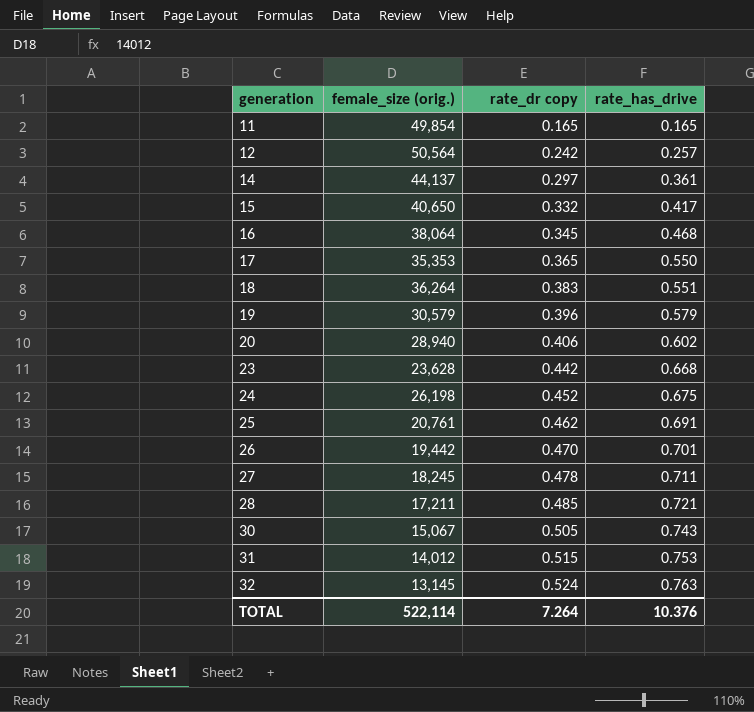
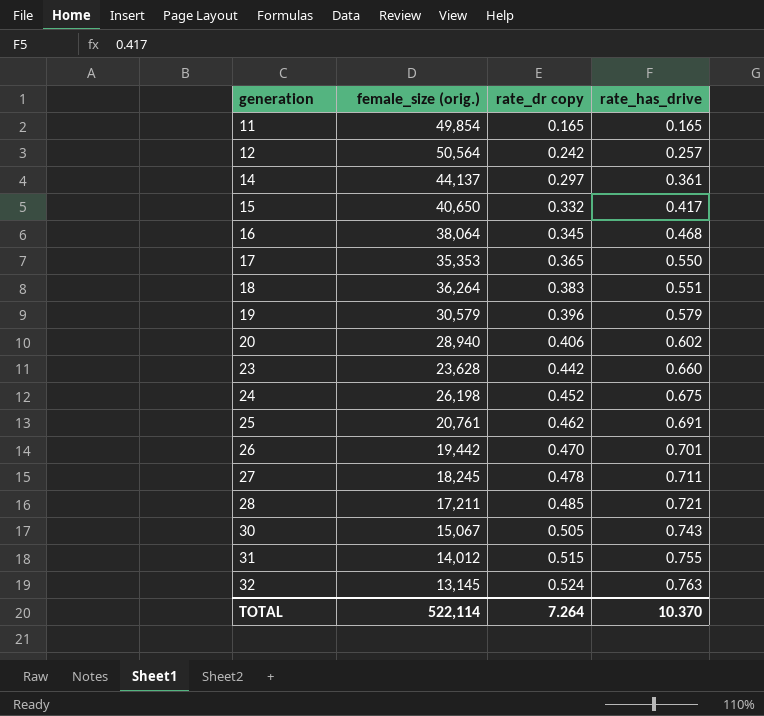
23 | rate_has_drive: 0.668 -> 0.660
31 | rate_has_drive: 0.753 -> 0.755
TOTAL | rate_has_drive: 10.376 -> 10.370

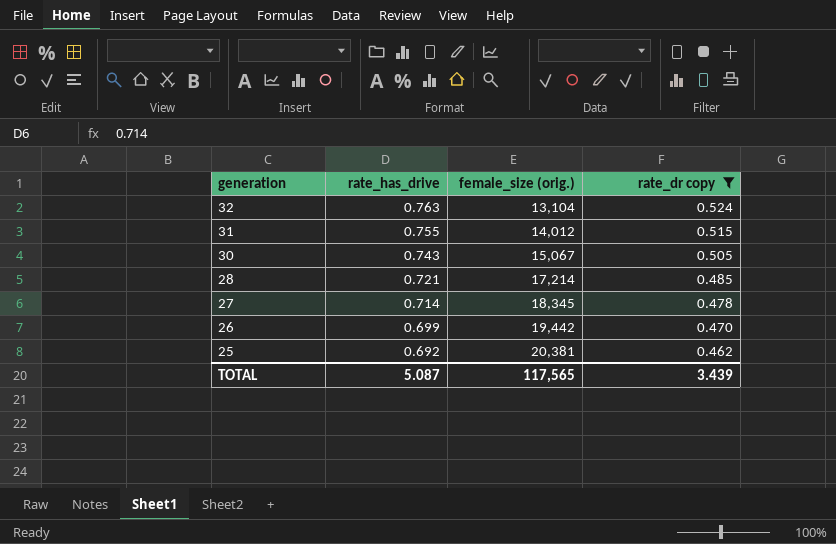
filter: none -> rate_dr copy >= 0.462
row order: generation ascending -> generation descending
column rate_has_drive | position: 4 -> 2
32 | female_size (orig.): 13,145 -> 13,104
28 | female_size (orig.): 17,211 -> 17,214
27 | rate_has_drive: 0.711 -> 0.714
27 | female_size (orig.): 18,245 -> 18,345
26 | rate_has_drive: 0.701 -> 0.699
25 | rate_has_drive: 0.691 -> 0.692
25 | female_size (orig.): 20,761 -> 20,381
TOTAL | rate_has_drive: 10.370 -> 5.087
TOTAL | female_size (orig.): 522,114 -> 117,565
TOTAL | rate_dr copy: 7.264 -> 3.439

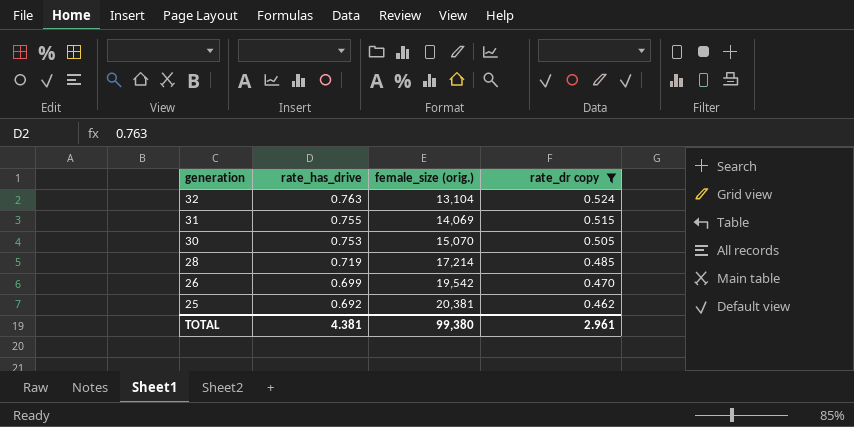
row 27: 0.714 | 18,345 | 0.478 -> none
31 | female_size (orig.): 14,012 -> 14,069
30 | rate_has_drive: 0.743 -> 0.753
30 | female_size (orig.): 15,067 -> 15,070
28 | rate_has_drive: 0.721 -> 0.719
26 | female_size (orig.): 19,442 -> 19,542
TOTAL | rate_has_drive: 5.087 -> 4.381
TOTAL | female_size (orig.): 117,565 -> 99,380
TOTAL | rate_dr copy: 3.439 -> 2.961

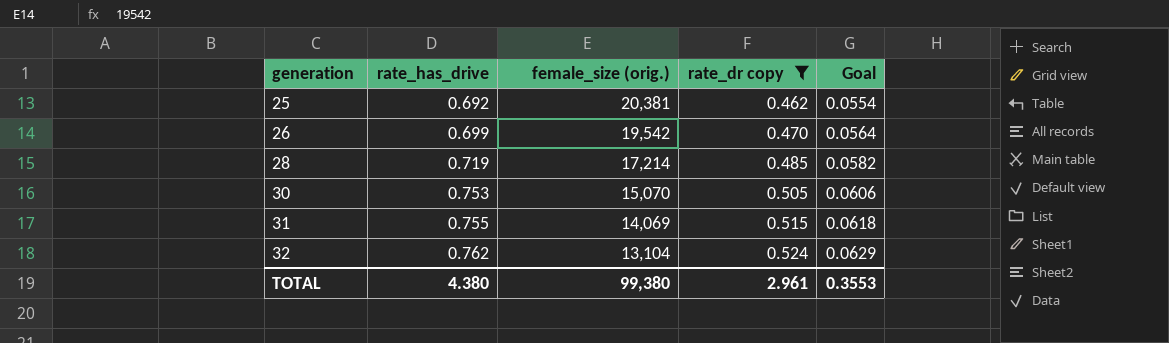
row order: generation descending -> generation ascending
column Goal | formula: none -> [rate_dr copy] * 0.12
32 | rate_has_drive: 0.763 -> 0.762
TOTAL | rate_has_drive: 4.381 -> 4.380

